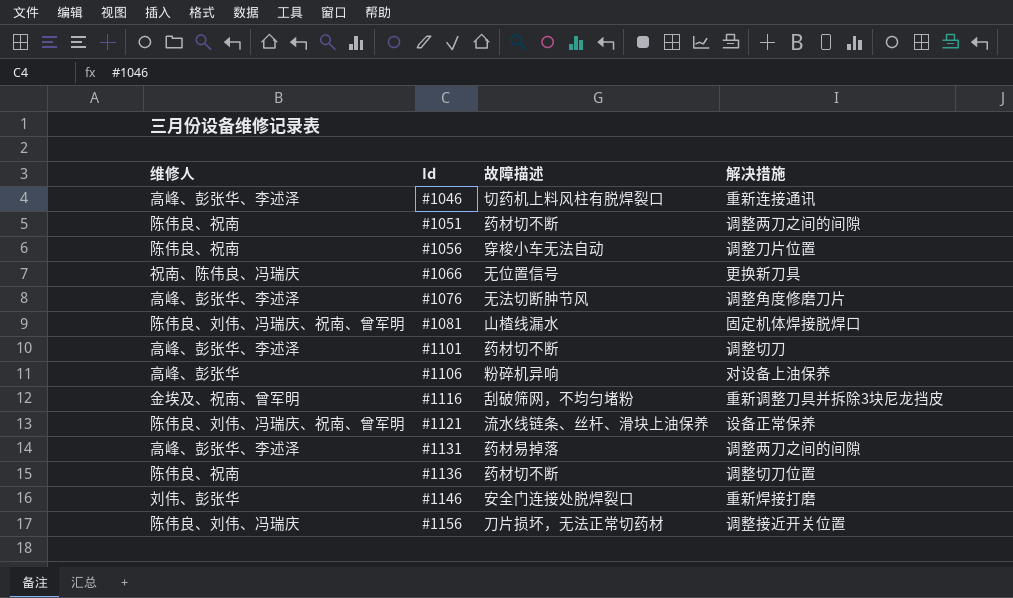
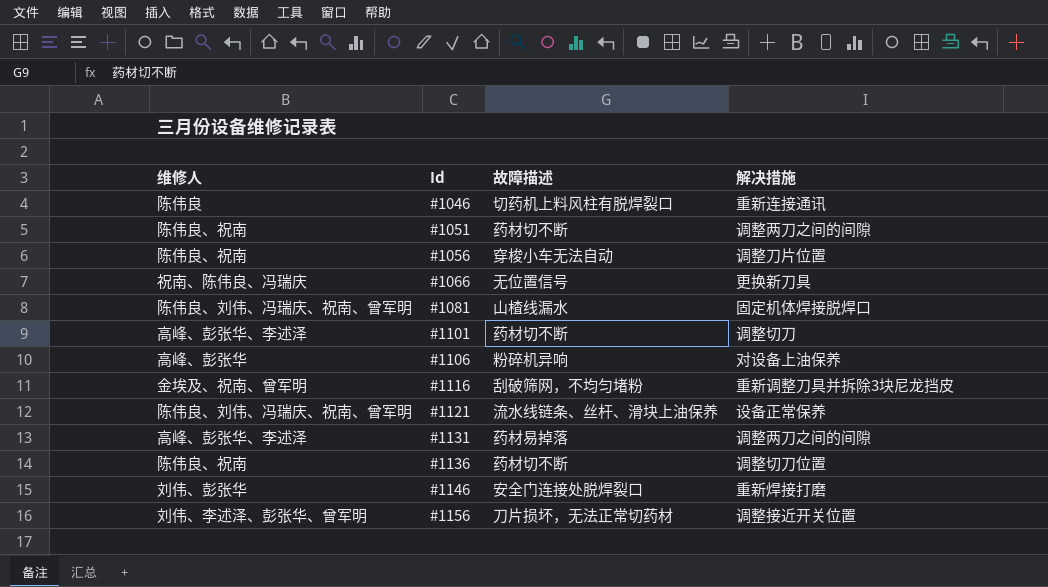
row #1076: 高峰、彭张华、李述泽 | 无法切断肿节风 | 调整角度修磨刀片 -> none
#1046 | 维修人: 高峰、彭张华、李述泽 -> 陈伟良
#1156 | 维修人: 陈伟良、刘伟、冯瑞庆 -> 刘伟、李述泽、彭张华、曾军明

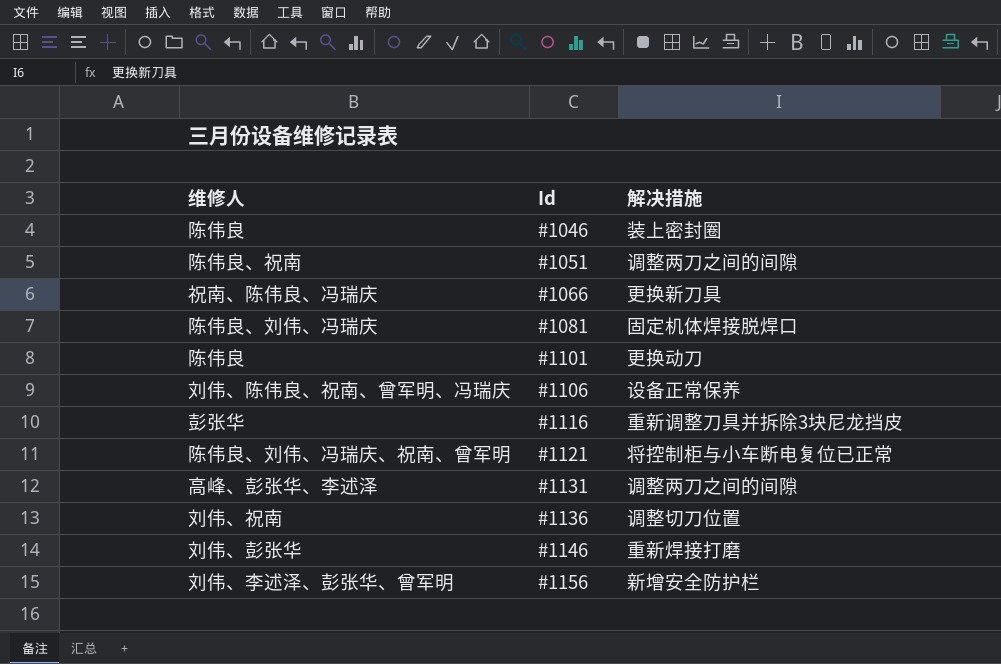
column 故障描述 | position: 3 -> none
row #1056: 陈伟良、祝南 | 穿梭小车无法自动 | 调整刀片位置 -> none
#1046 | 解决措施: 重新连接通讯 -> 装上密封圈
#1081 | 维修人: 陈伟良、刘伟、冯瑞庆、祝南、曾军明 -> 陈伟良、刘伟、冯瑞庆
#1101 | 维修人: 高峰、彭张华、李述泽 -> 陈伟良
#1101 | 解决措施: 调整切刀 -> 更换动刀
#1106 | 维修人: 高峰、彭张华 -> 刘伟、陈伟良、祝南、曾军明、冯瑞庆
#1106 | 解决措施: 对设备上油保养 -> 设备正常保养
#1116 | 维修人: 金埃及、祝南、曾军明 -> 彭张华
#1121 | 解决措施: 设备正常保养 -> 将控制柜与小车断电复位已正常
#1136 | 维修人: 陈伟良、祝南 -> 刘伟、祝南
#1156 | 解决措施: 调整接近开关位置 -> 新增安全防护栏

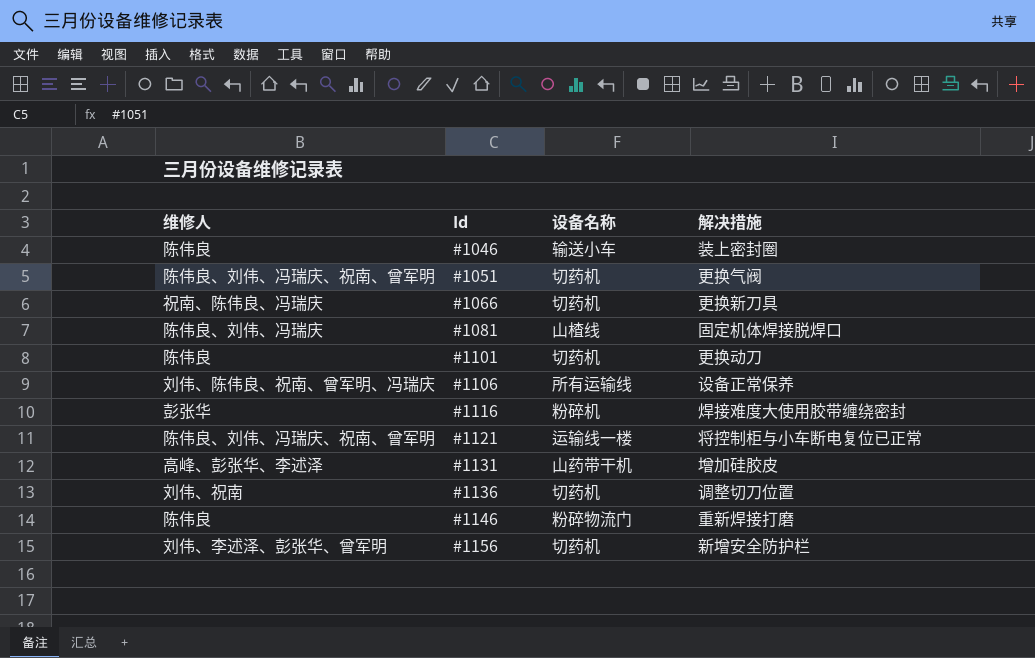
column 设备名称 | position: none -> 3
#1051 | 维修人: 陈伟良、祝南 -> 陈伟良、刘伟、冯瑞庆、祝南、曾军明
#1051 | 解决措施: 调整两刀之间的间隙 -> 更换气阀
#1116 | 解决措施: 重新调整刀具并拆除3块尼龙挡皮 -> 焊接难度大使用胶带缠绕密封
#1131 | 解决措施: 调整两刀之间的间隙 -> 增加硅胶皮
#1146 | 维修人: 刘伟、彭张华 -> 陈伟良

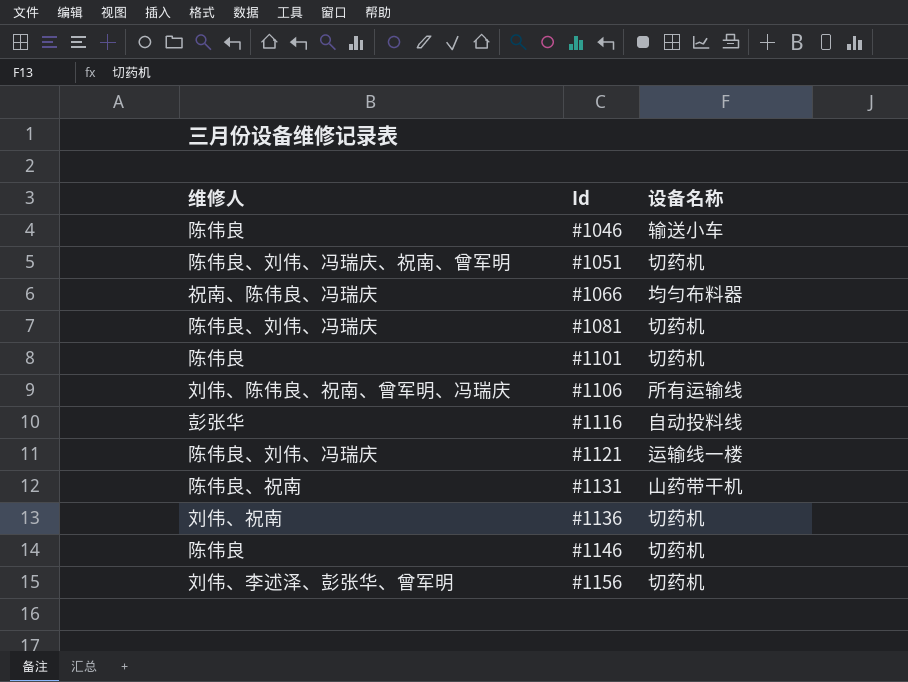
column 解决措施 | position: 4 -> none
#1066 | 设备名称: 切药机 -> 均匀布料器
#1081 | 设备名称: 山楂线 -> 切药机
#1116 | 设备名称: 粉碎机 -> 自动投料线
#1121 | 维修人: 陈伟良、刘伟、冯瑞庆、祝南、曾军明 -> 陈伟良、刘伟、冯瑞庆
#1131 | 维修人: 高峰、彭张华、李述泽 -> 陈伟良、祝南
#1146 | 设备名称: 粉碎物流门 -> 切药机

